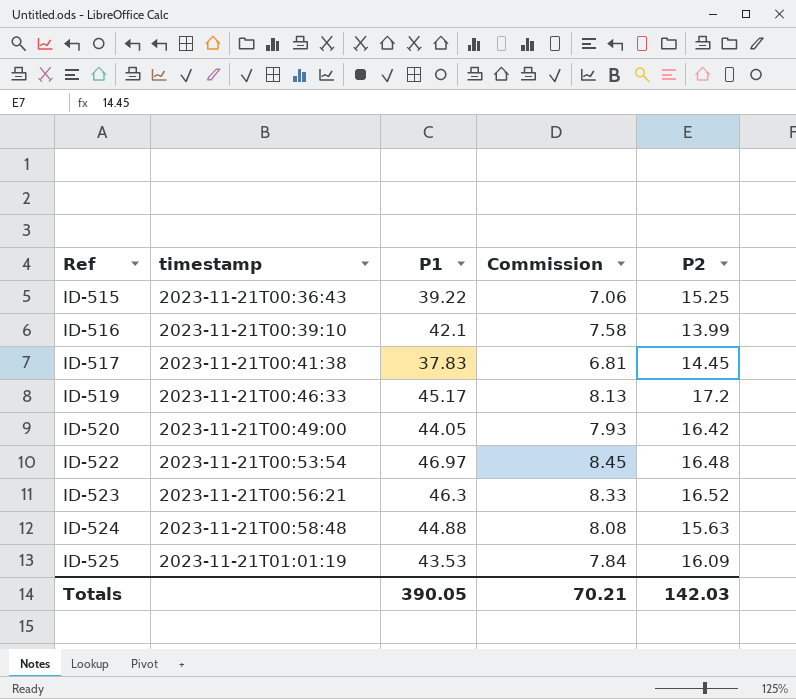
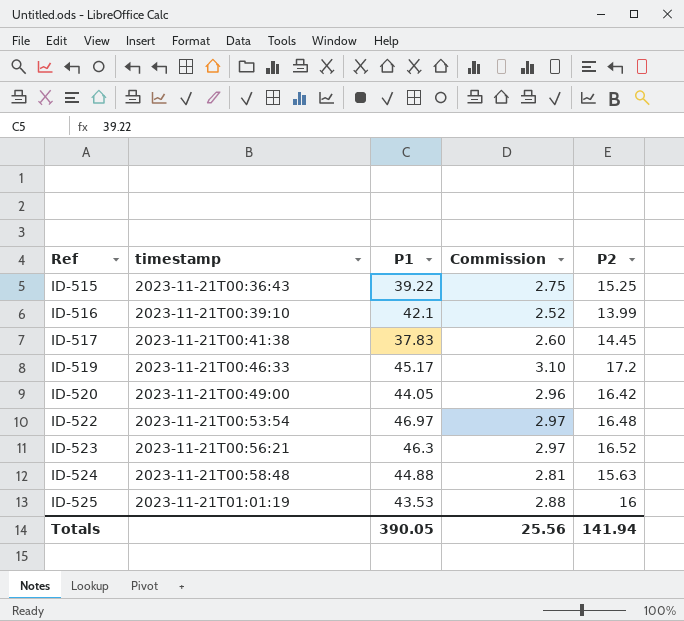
column Commission | formula: [P1] * 0.18 -> [P2] * 0.18
ID-525 | P2: 16.09 -> 16
Totals | Commission: 70.21 -> 25.56
Totals | P2: 142.03 -> 141.94

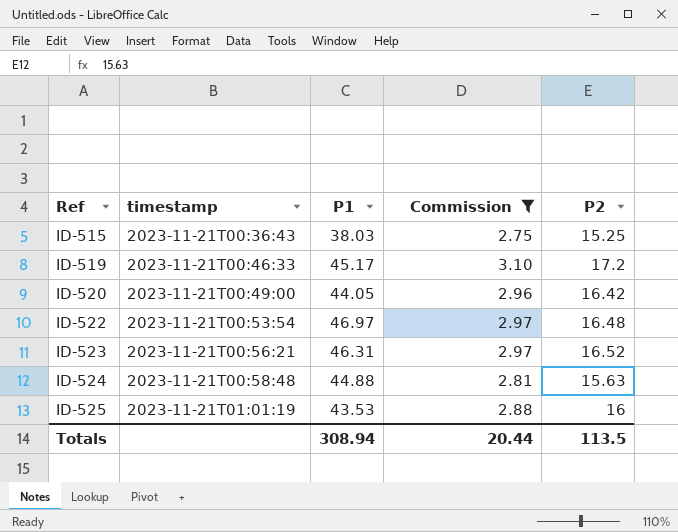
filter: none -> Commission >= 2.75
ID-515 | P1: 39.22 -> 38.03
ID-523 | P1: 46.3 -> 46.31
Totals | P1: 390.05 -> 308.94
Totals | Commission: 25.56 -> 20.44
Totals | P2: 141.94 -> 113.5

